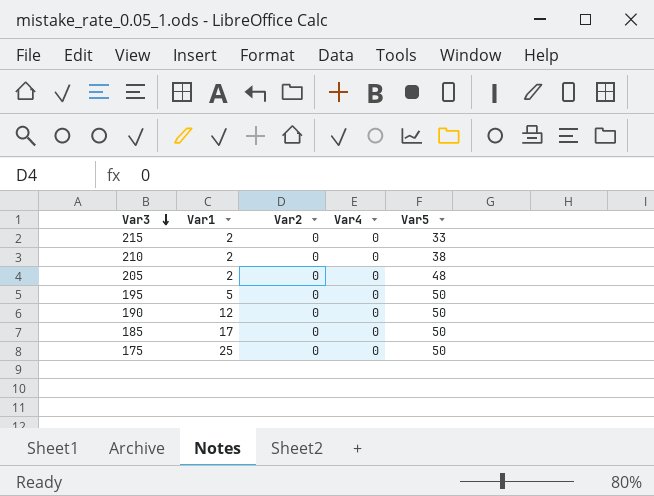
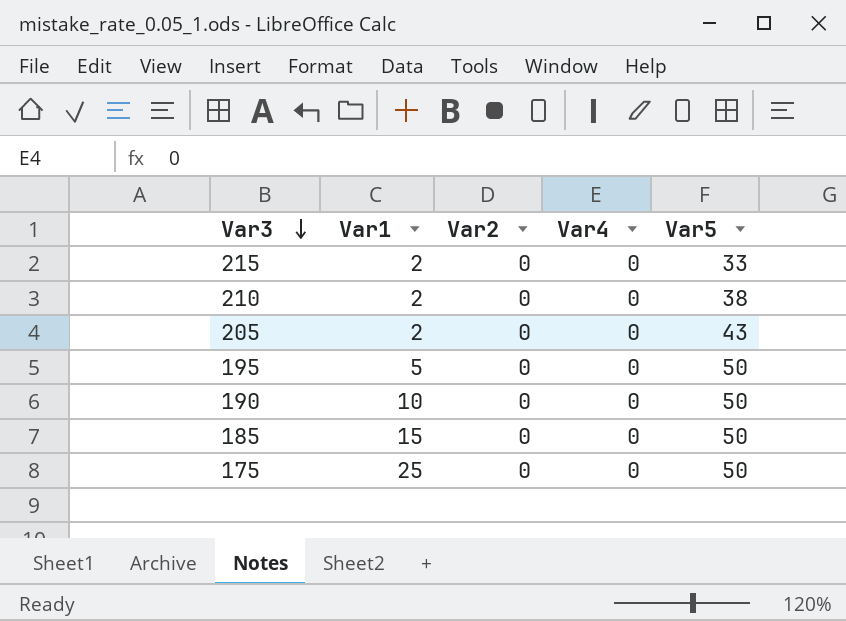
205 | Var5: 48 -> 43
190 | Var1: 12 -> 10
185 | Var1: 17 -> 15

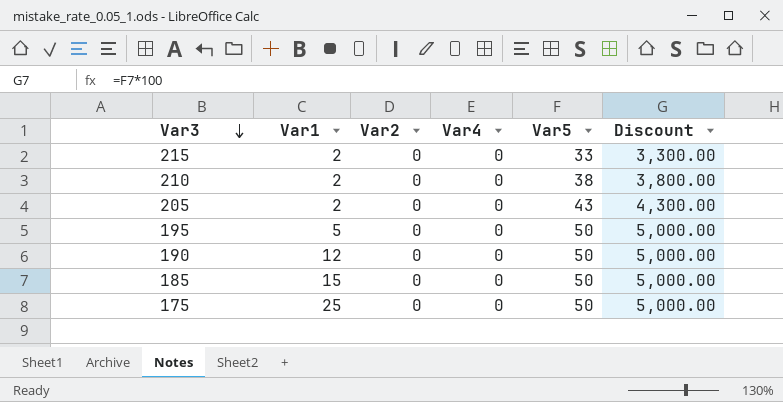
column Discount | formula: none -> [Var5] * 100
190 | Var1: 10 -> 12

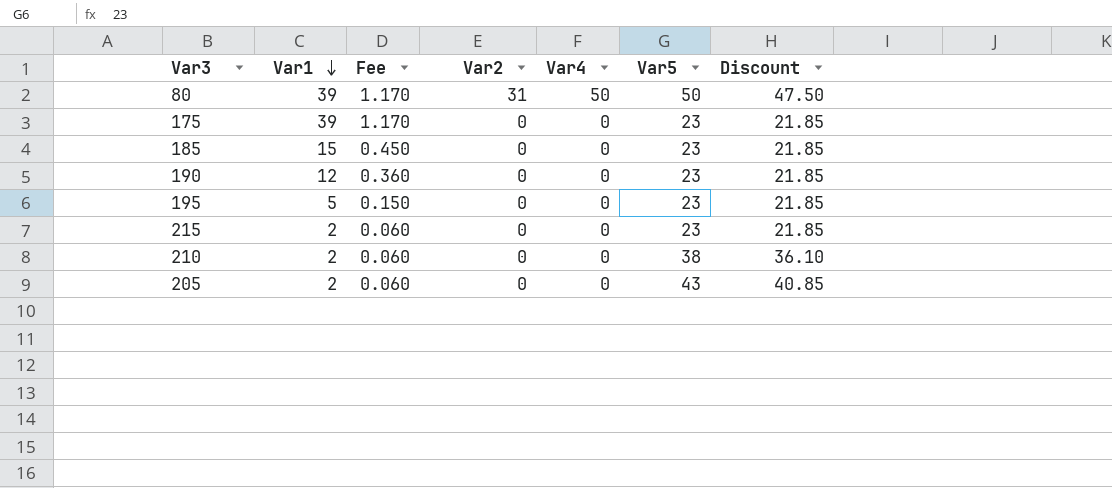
row order: Var3 descending -> Var1 descending
column Fee | formula: none -> [Var1] * 0.03
column Discount | formula: [Var5] * 100 -> [Var5] * 0.95
row 80: none -> 39 | 1.170 | 31 | 50 | 50 | 47.50
175 | Var1: 25 -> 39
175 | Var5: 50 -> 23
185 | Var5: 50 -> 23
190 | Var5: 50 -> 23
195 | Var5: 50 -> 23
215 | Var5: 33 -> 23

